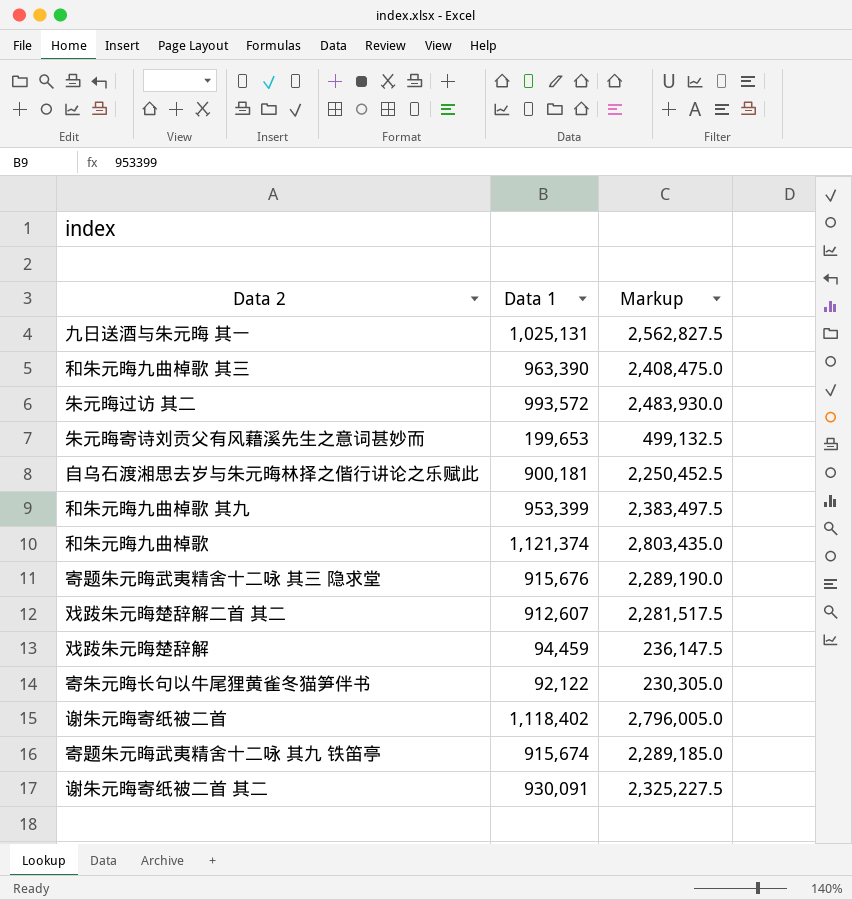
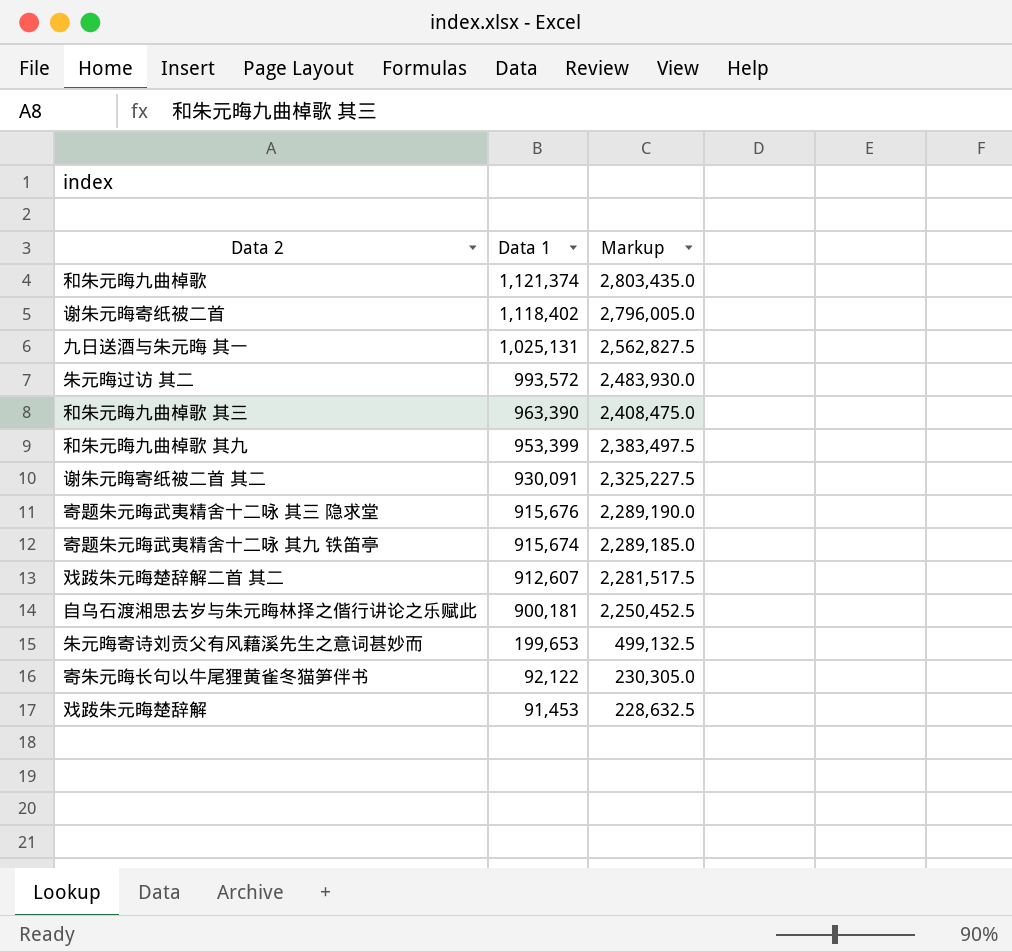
row order: none -> Data 1 descending
戏跋朱元晦楚辞解 | Data 1: 94,459 -> 91,453
戏跋朱元晦楚辞解 | Markup: 236,147.5 -> 228,632.5

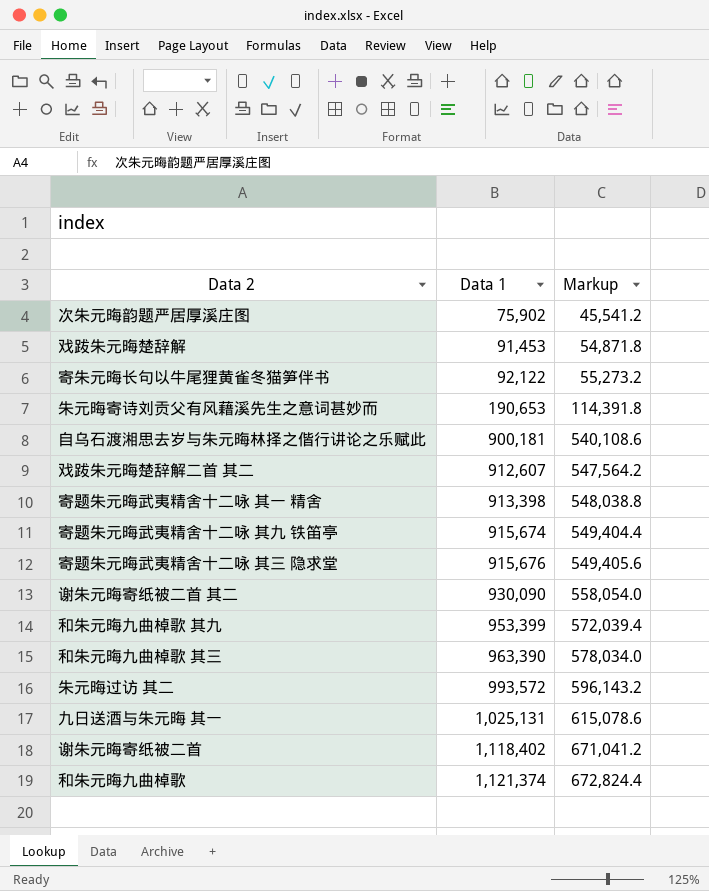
row order: Data 1 descending -> Data 1 ascending
column Markup | formula: [Data 1] * 2.5 -> [Data 1] * 0.6
row 次朱元晦韵题严居厚溪庄图: none -> 75,902 | 45,541.2
朱元晦寄诗刘贡父有风藉溪先生之意词甚妙而 | Data 1: 199,653 -> 190,653
row 寄题朱元晦武夷精舍十二咏 其一 精舍: none -> 913,398 | 548,038.8
谢朱元晦寄纸被二首 其二 | Data 1: 930,091 -> 930,090

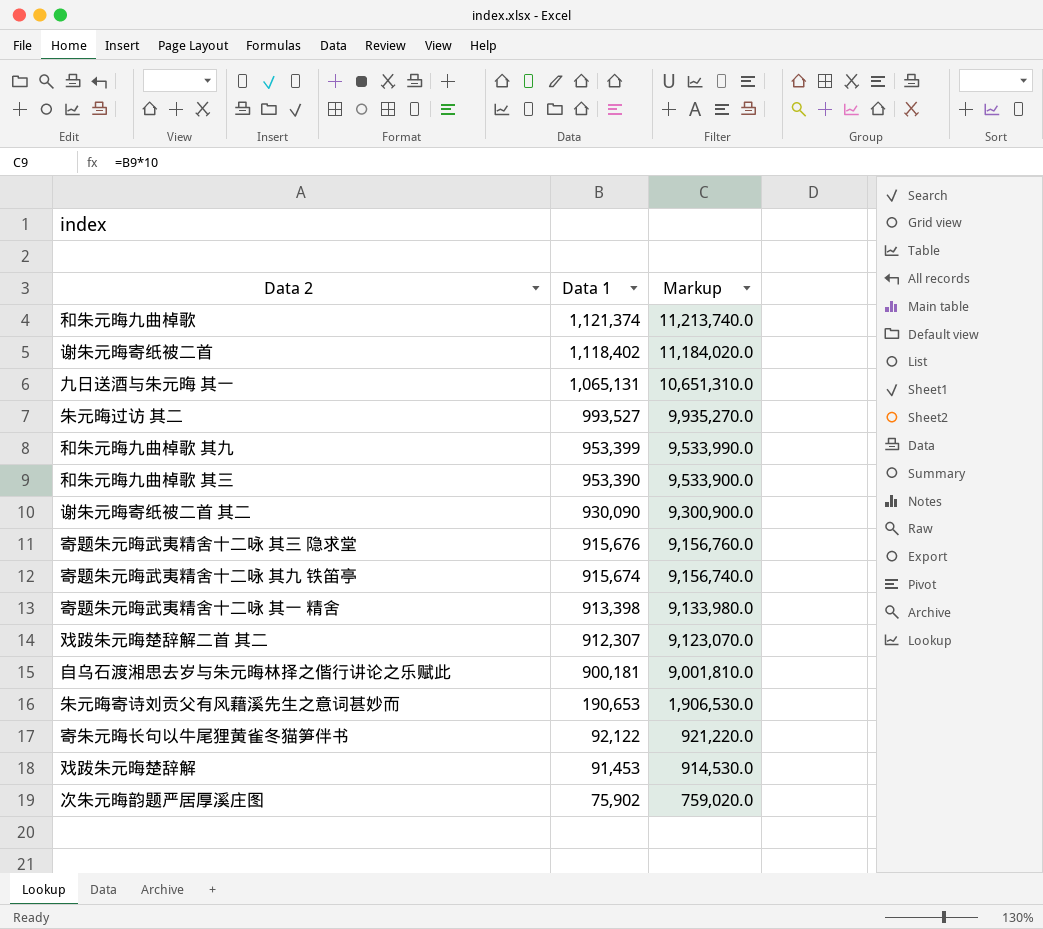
row order: Data 1 ascending -> Data 1 descending
column Markup | formula: [Data 1] * 0.6 -> [Data 1] * 10
九日送酒与朱元晦 其一 | Data 1: 1,025,131 -> 1,065,131
朱元晦过访 其二 | Data 1: 993,572 -> 993,527
和朱元晦九曲棹歌 其三 | Data 1: 963,390 -> 953,390
戏跋朱元晦楚辞解二首 其二 | Data 1: 912,607 -> 912,307

